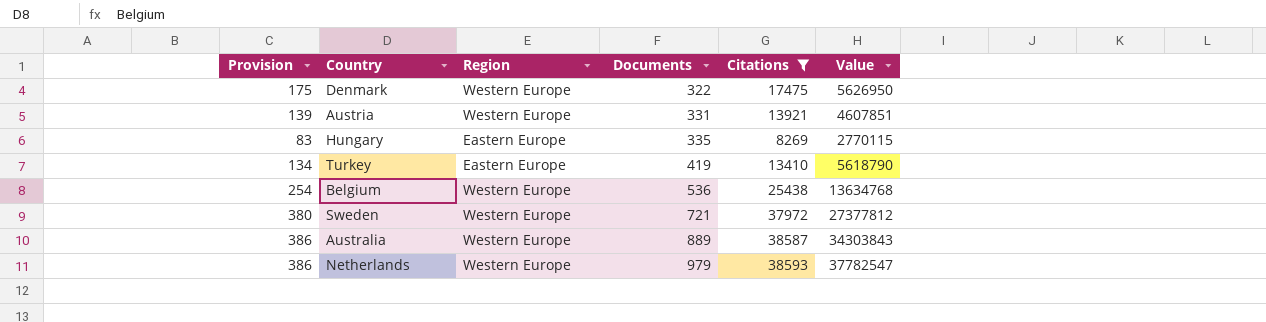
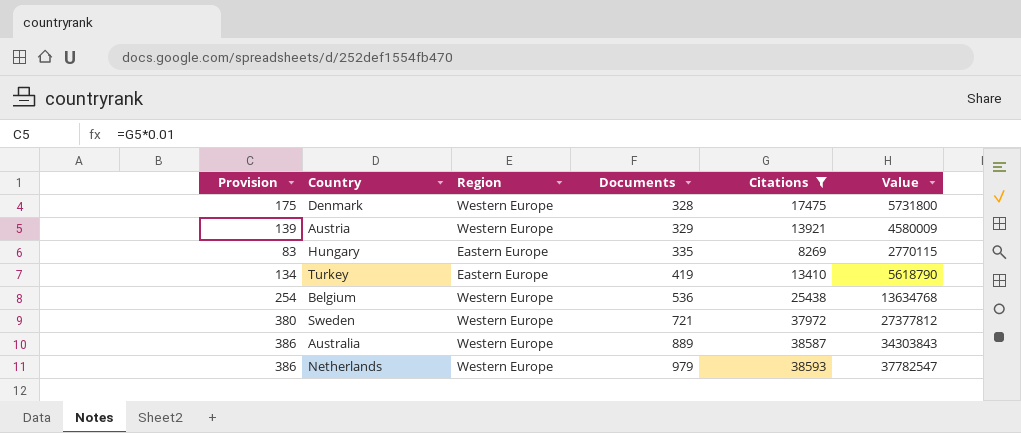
Denmark | Documents: 322 -> 328
Denmark | Value: 5626950 -> 5731800
Austria | Documents: 331 -> 329
Austria | Value: 4607851 -> 4580009

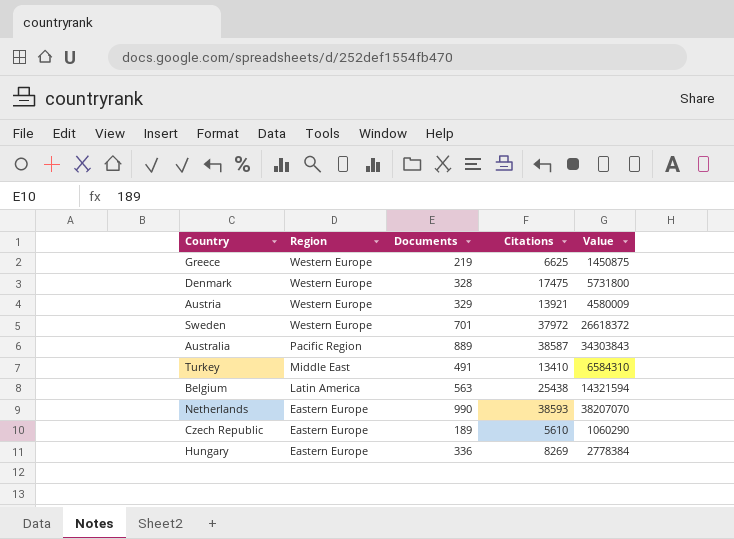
filter: Citations >= 8269 -> none
row order: Documents ascending -> Region descending
column Provision | formula: [Citations] * 0.01 -> none
Sweden | Documents: 721 -> 701
Sweden | Value: 27377812 -> 26618372
Australia | Region: Western Europe -> Pacific Region
Turkey | Region: Eastern Europe -> Middle East
Turkey | Documents: 419 -> 491
Turkey | Value: 5618790 -> 6584310
Belgium | Region: Western Europe -> Latin America
Belgium | Documents: 536 -> 563
Belgium | Value: 13634768 -> 14321594
Netherlands | Region: Western Europe -> Eastern Europe
Netherlands | Documents: 979 -> 990
Netherlands | Value: 37782547 -> 38207070
Hungary | Documents: 335 -> 336
Hungary | Value: 2770115 -> 2778384

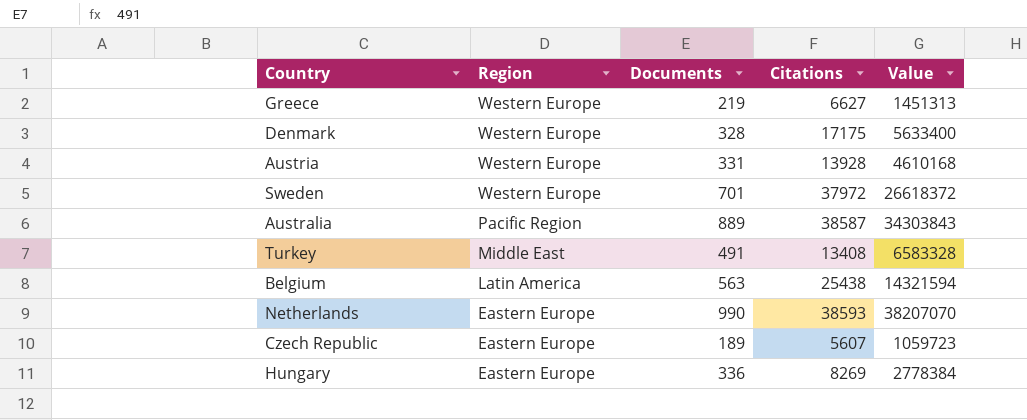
Greece | Citations: 6625 -> 6627
Greece | Value: 1450875 -> 1451313
Denmark | Citations: 17475 -> 17175
Denmark | Value: 5731800 -> 5633400
Austria | Documents: 329 -> 331
Austria | Citations: 13921 -> 13928
Austria | Value: 4580009 -> 4610168
Turkey | Citations: 13410 -> 13408
Turkey | Value: 6584310 -> 6583328
Czech Republic | Citations: 5610 -> 5607
Czech Republic | Value: 1060290 -> 1059723

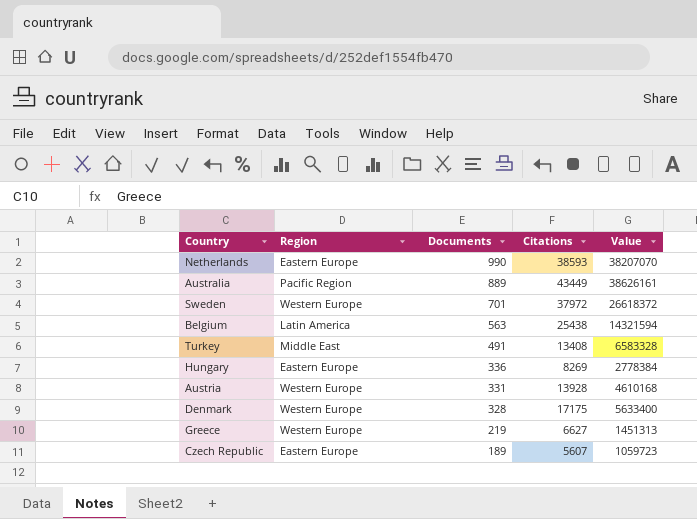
row order: Region descending -> Documents descending
Australia | Citations: 38587 -> 43449
Australia | Value: 34303843 -> 38626161

